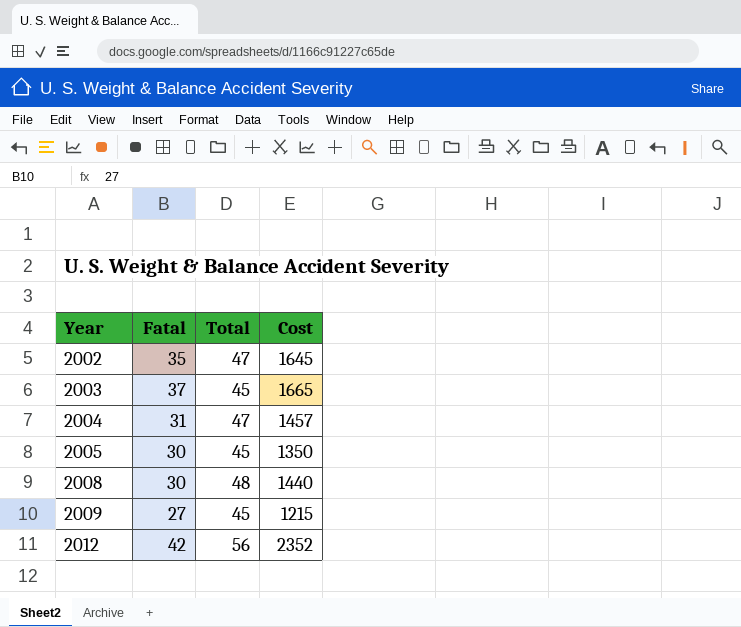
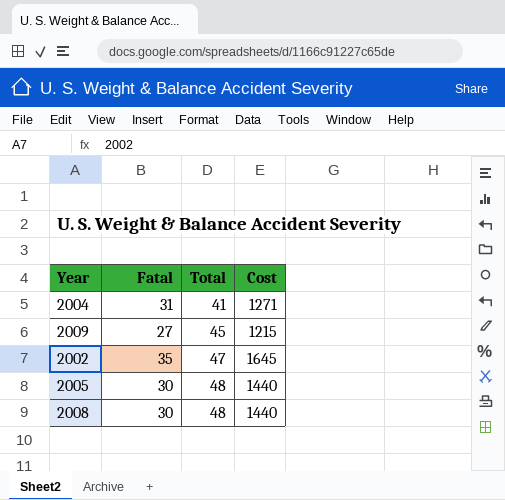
row order: Year ascending -> Total ascending
row 2003: 37 | 45 | 1665 -> none
row 2012: 42 | 56 | 2352 -> none
2004 | Total: 47 -> 41
2004 | Cost: 1457 -> 1271
2005 | Total: 45 -> 48
2005 | Cost: 1350 -> 1440

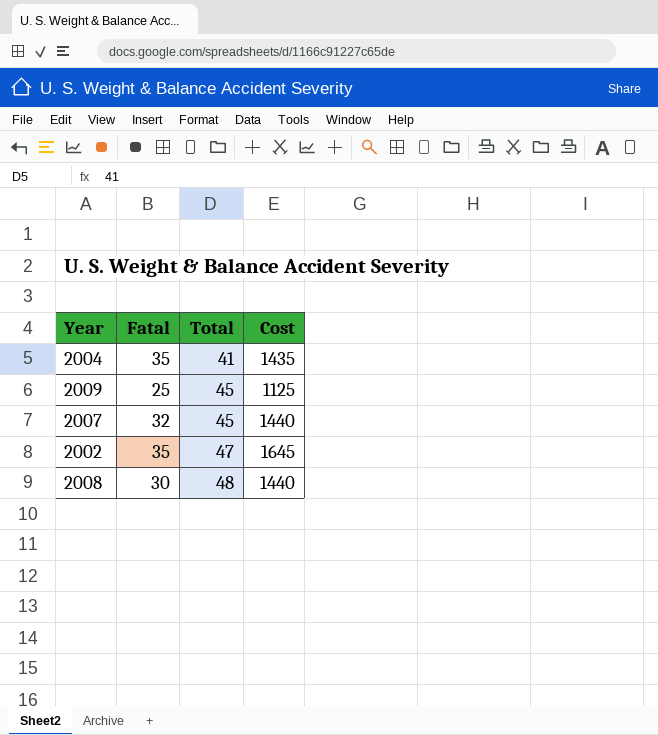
row 2005: 30 | 48 | 1440 -> none
2004 | Fatal: 31 -> 35
2004 | Cost: 1271 -> 1435
2009 | Fatal: 27 -> 25
2009 | Cost: 1215 -> 1125
row 2007: none -> 32 | 45 | 1440

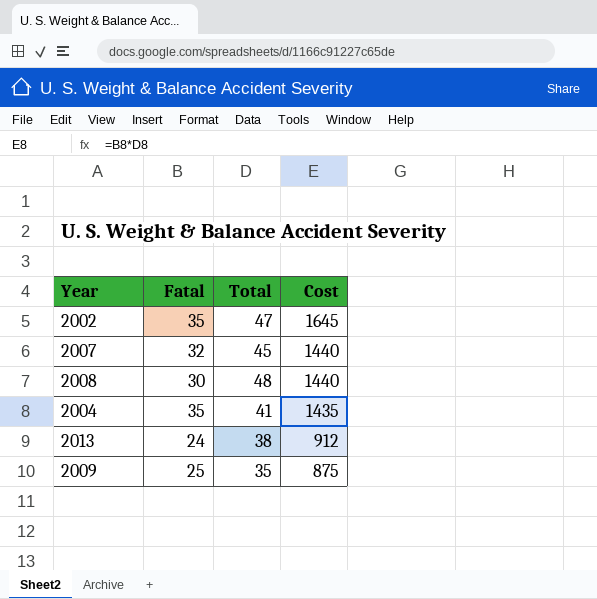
row order: Total ascending -> Cost descending
row 2013: none -> 24 | 38 | 912
2009 | Total: 45 -> 35
2009 | Cost: 1125 -> 875

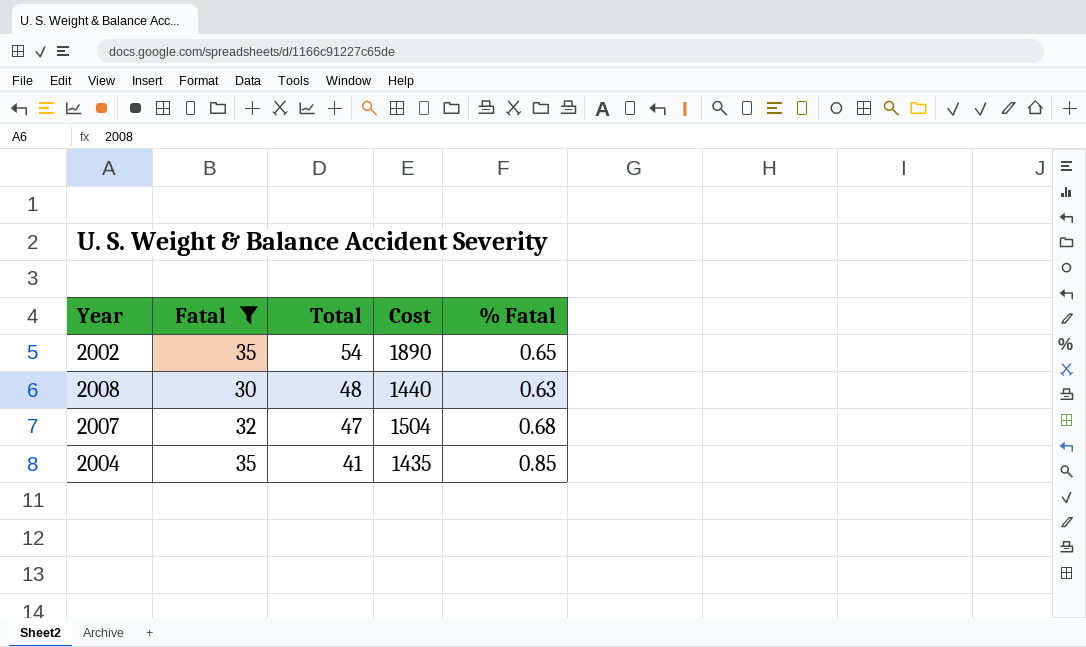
filter: none -> Fatal >= 30
row order: Cost descending -> Total descending
column % Fatal | formula: none -> [Fatal] / [Total]
2002 | Total: 47 -> 54
2002 | Cost: 1645 -> 1890
2007 | Total: 45 -> 47
2007 | Cost: 1440 -> 1504

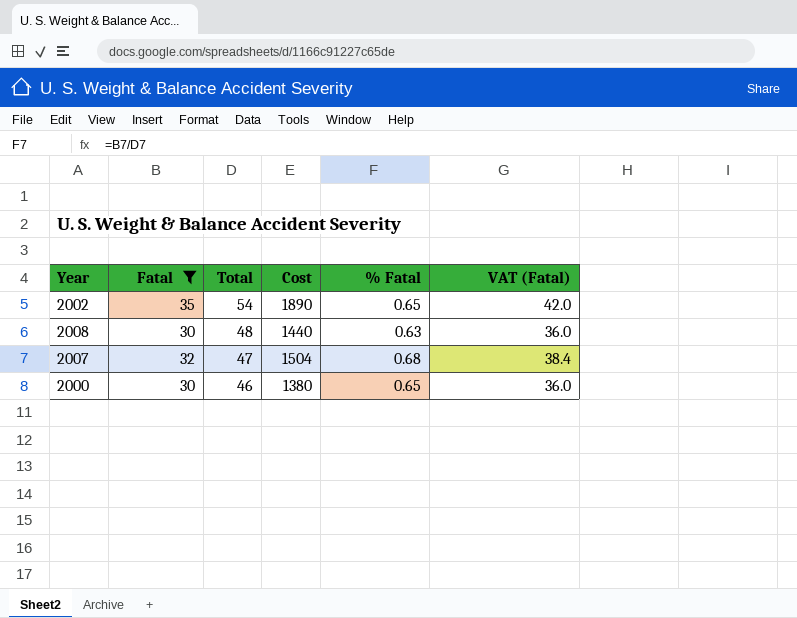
column VAT (Fatal) | formula: none -> [Fatal] * 1.2
row 2004: 35 | 41 | 1435 | 0.85 -> none
row 2000: none -> 30 | 46 | 1380 | 0.65 | 36.0

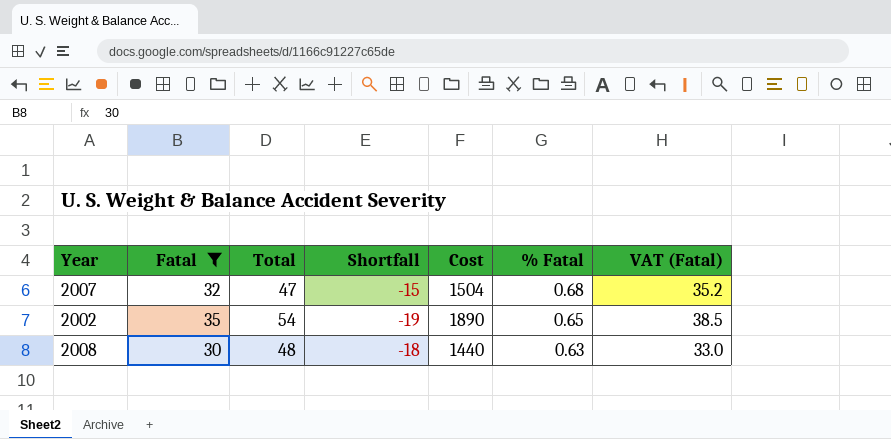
row order: Total descending -> % Fatal descending
column Shortfall | formula: none -> [Fatal] - [Total]
column VAT (Fatal) | formula: [Fatal] * 1.2 -> [Fatal] * 1.1
row 2000: 30 | 46 | 1380 | 0.65 | 36.0 -> none

